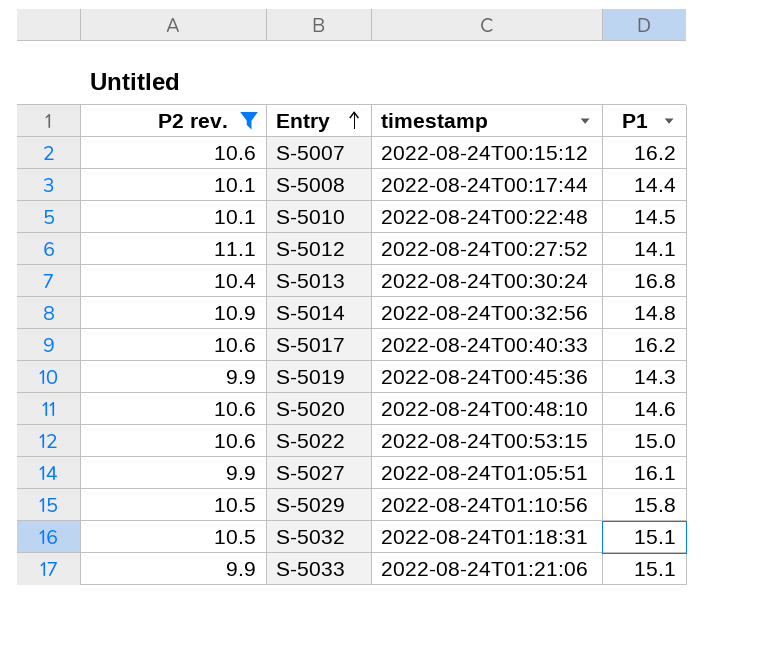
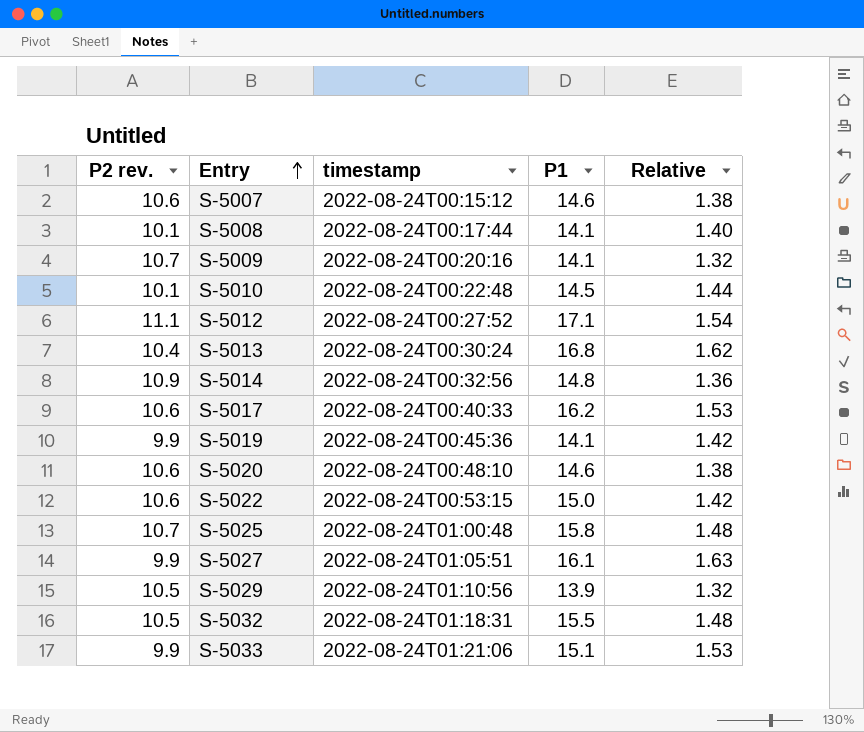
filter: P2 rev. != 10.7 -> none
column Relative | formula: none -> [P1] / [P2 rev.]
S-5007 | P1: 16.2 -> 14.6
S-5008 | P1: 14.4 -> 14.1
S-5012 | P1: 14.1 -> 17.1
S-5019 | P1: 14.3 -> 14.1
S-5029 | P1: 15.8 -> 13.9
S-5032 | P1: 15.1 -> 15.5

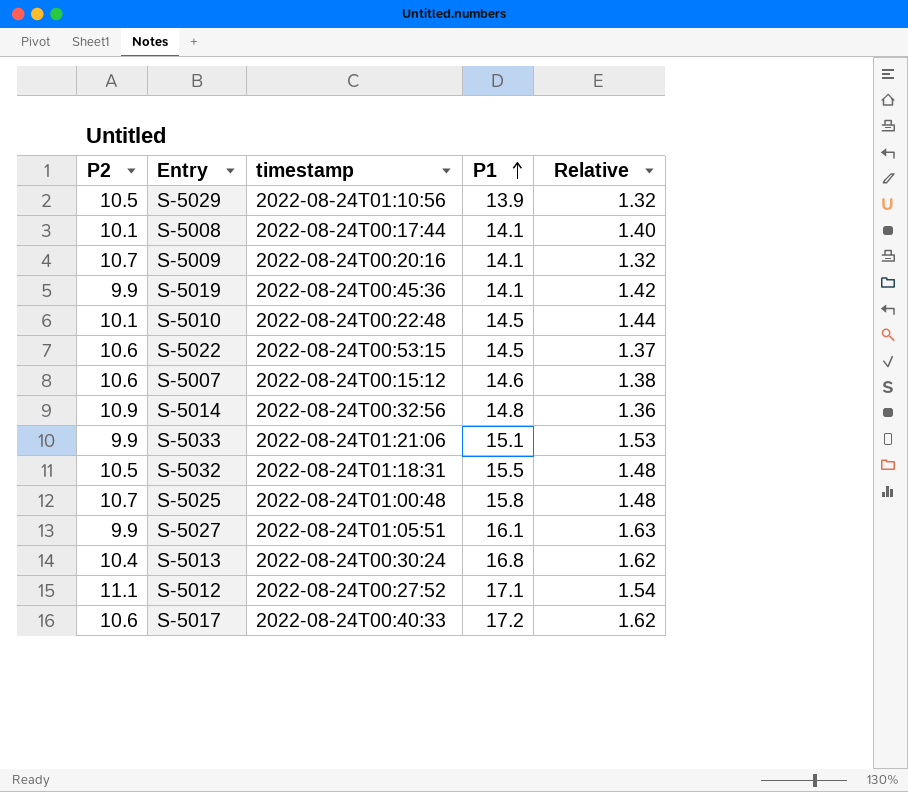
row order: Entry ascending -> P1 ascending
column name: P2 rev. -> P2
row S-5020: 10.6 | 2022-08-24T00:48:10 | 14.6 | 1.38 -> none
S-5022 | P1: 15.0 -> 14.5
S-5022 | Relative: 1.42 -> 1.37
S-5017 | P1: 16.2 -> 17.2
S-5017 | Relative: 1.53 -> 1.62

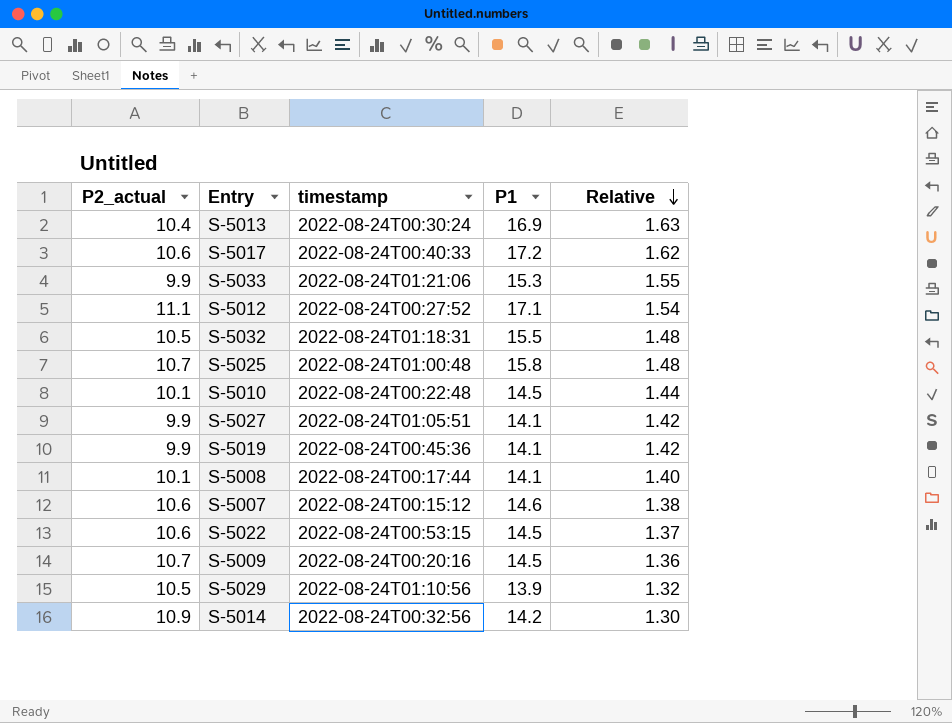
row order: P1 ascending -> Relative descending
column name: P2 -> P2_actual
S-5013 | P1: 16.8 -> 16.9
S-5013 | Relative: 1.62 -> 1.63
S-5033 | P1: 15.1 -> 15.3
S-5033 | Relative: 1.53 -> 1.55
S-5027 | P1: 16.1 -> 14.1
S-5027 | Relative: 1.63 -> 1.42
S-5009 | P1: 14.1 -> 14.5
S-5009 | Relative: 1.32 -> 1.36
S-5014 | P1: 14.8 -> 14.2
S-5014 | Relative: 1.36 -> 1.30

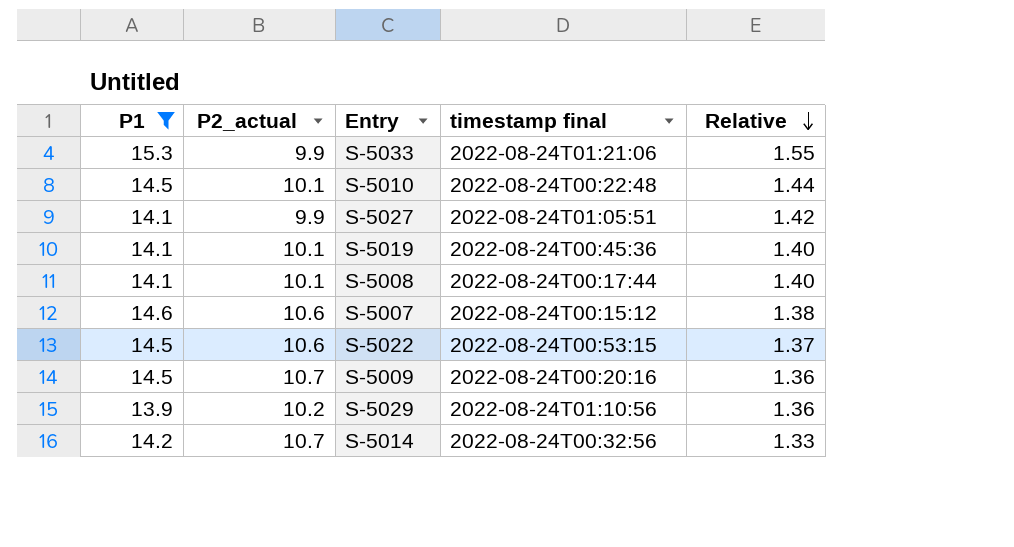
filter: none -> P1 <= 15.3
column P1 | position: 4 -> 1
column name: timestamp -> timestamp final
S-5019 | P2_actual: 9.9 -> 10.1
S-5019 | Relative: 1.42 -> 1.40
S-5029 | P2_actual: 10.5 -> 10.2
S-5029 | Relative: 1.32 -> 1.36
S-5014 | P2_actual: 10.9 -> 10.7
S-5014 | Relative: 1.30 -> 1.33

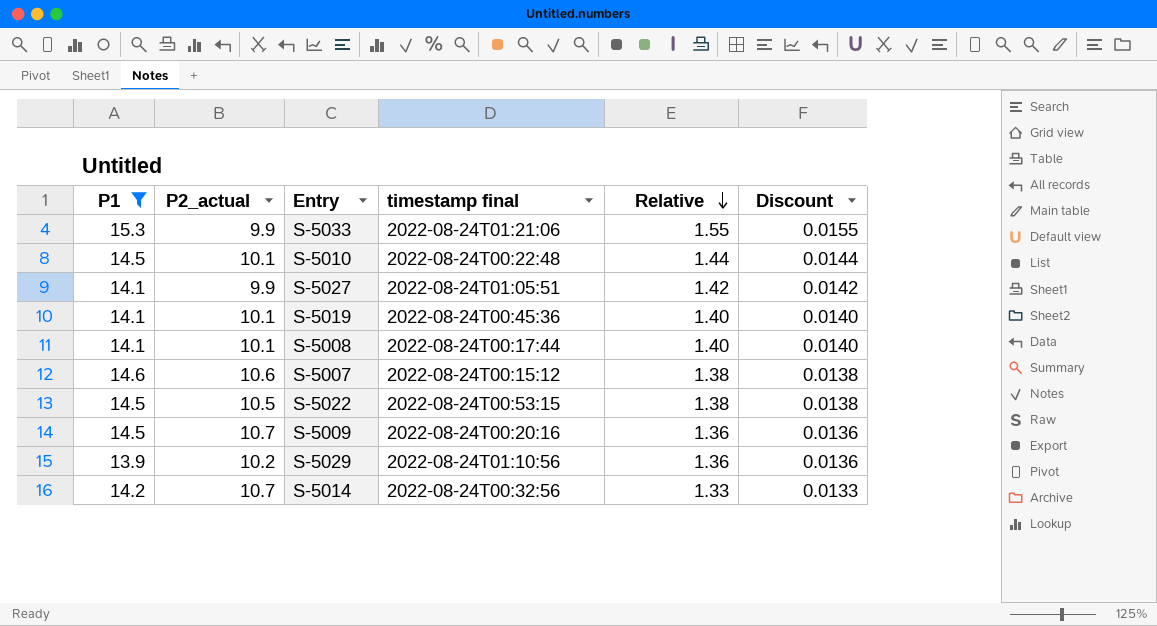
column Discount | formula: none -> [Relative] * 0.01
S-5022 | P2_actual: 10.6 -> 10.5
S-5022 | Relative: 1.37 -> 1.38

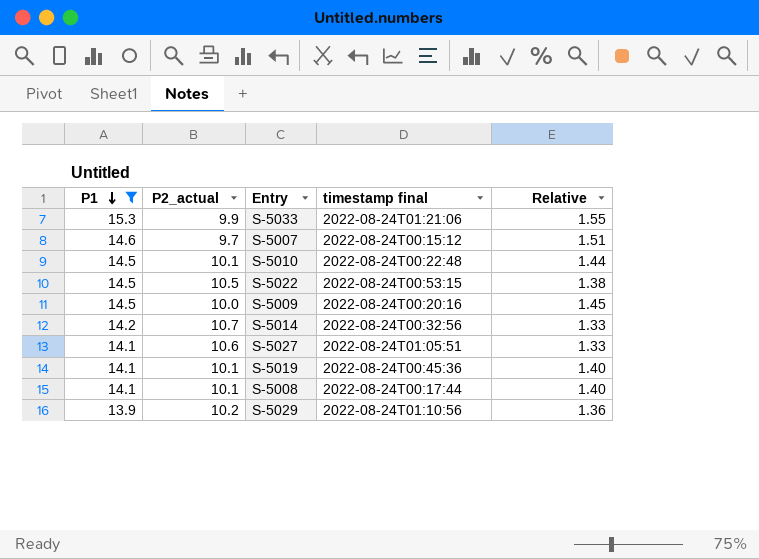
row order: Relative descending -> P1 descending
column Discount | formula: [Relative] * 0.01 -> none
S-5007 | P2_actual: 10.6 -> 9.7
S-5007 | Relative: 1.38 -> 1.51
S-5009 | P2_actual: 10.7 -> 10.0
S-5009 | Relative: 1.36 -> 1.45
S-5027 | P2_actual: 9.9 -> 10.6
S-5027 | Relative: 1.42 -> 1.33

